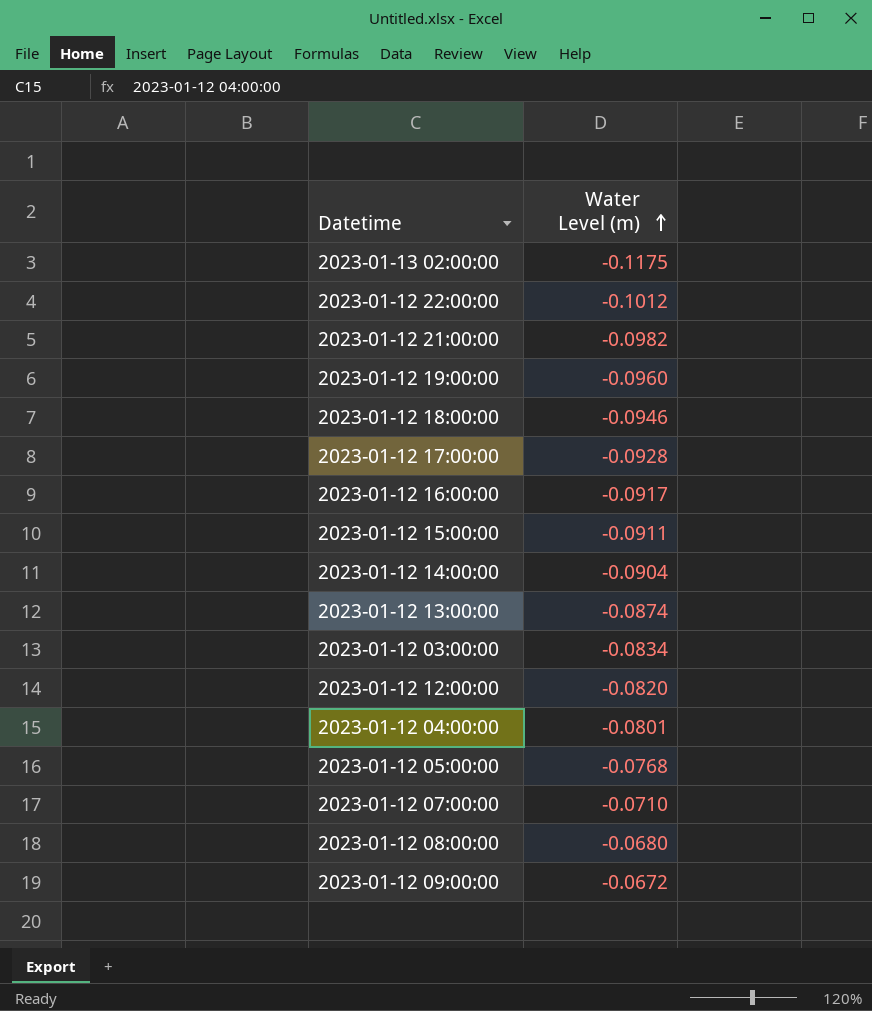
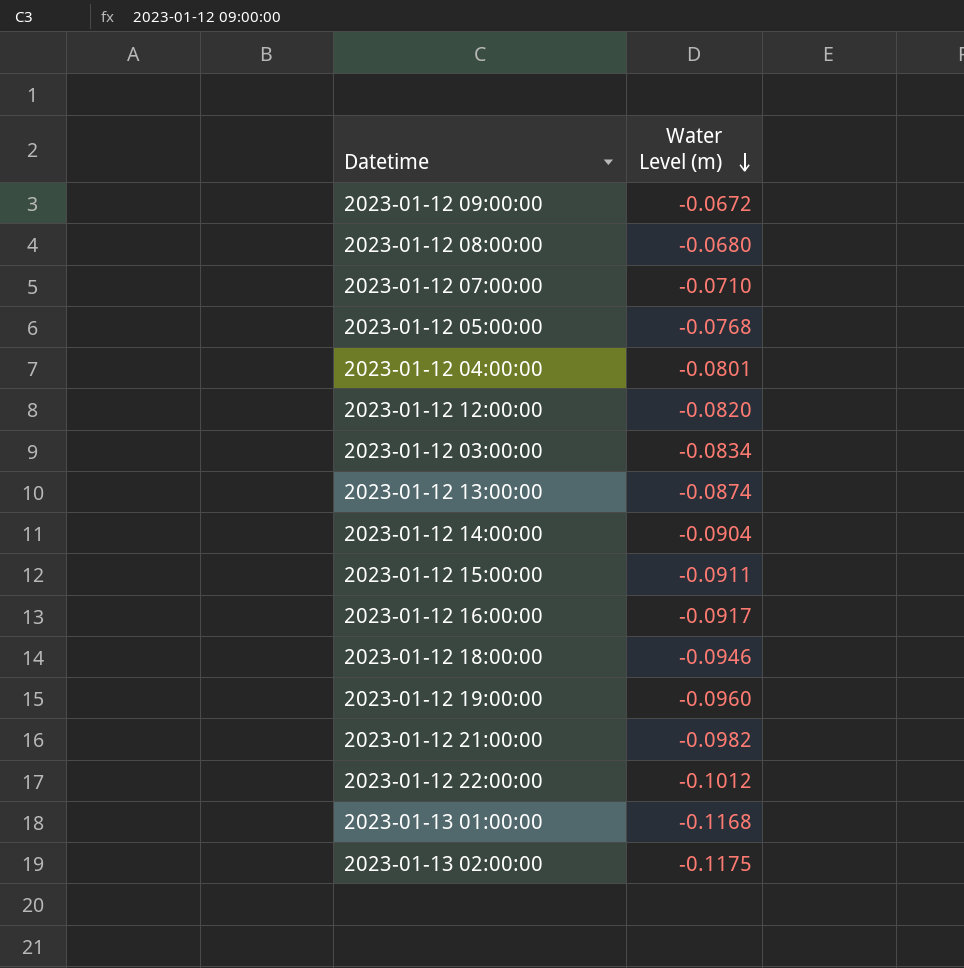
row order: Water Level (m) ascending -> Water Level (m) descending
row 2023-01-12 17:00:00: -0.0928 -> none
row 2023-01-13 01:00:00: none -> -0.1168

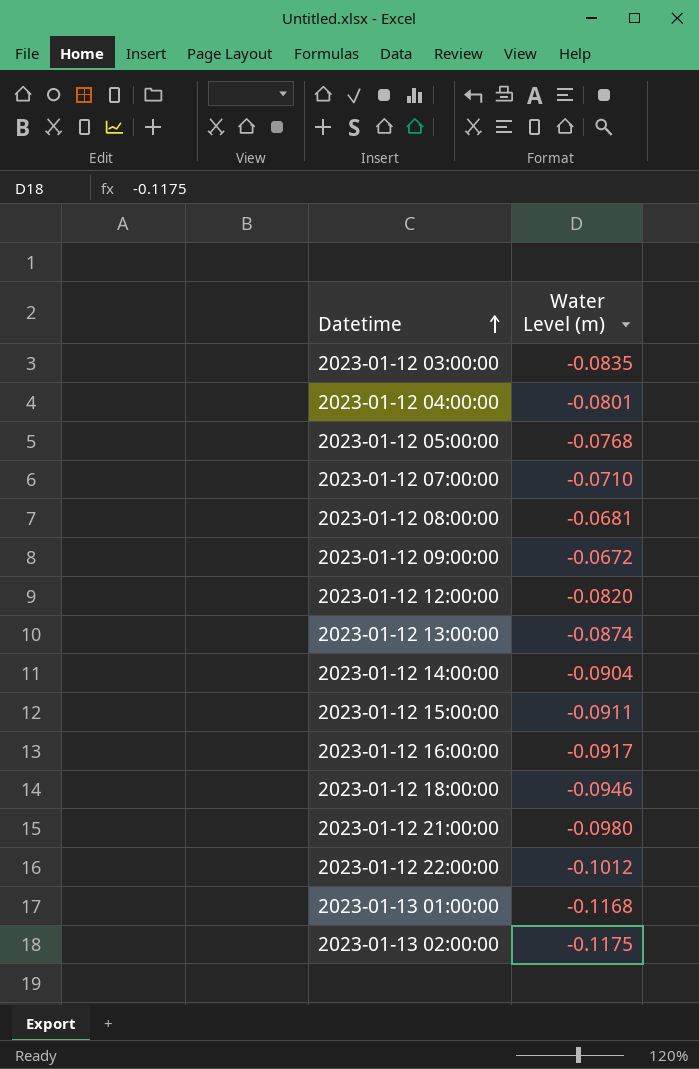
row order: Water Level (m) descending -> Datetime ascending
row 2023-01-12 19:00:00: -0.0960 -> none
2023-01-12 03:00:00 | Water Level (m): -0.0834 -> -0.0835
2023-01-12 08:00:00 | Water Level (m): -0.0680 -> -0.0681
2023-01-12 21:00:00 | Water Level (m): -0.0982 -> -0.0980

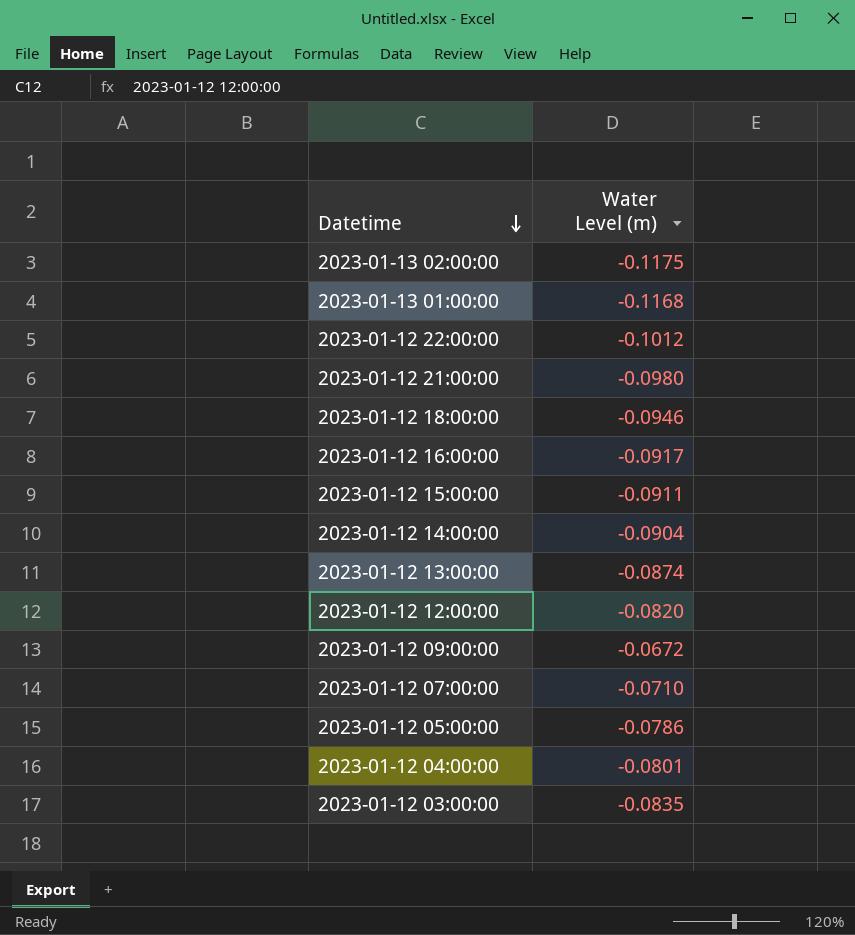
row order: Datetime ascending -> Datetime descending
row 2023-01-12 08:00:00: -0.0681 -> none
2023-01-12 05:00:00 | Water Level (m): -0.0768 -> -0.0786

